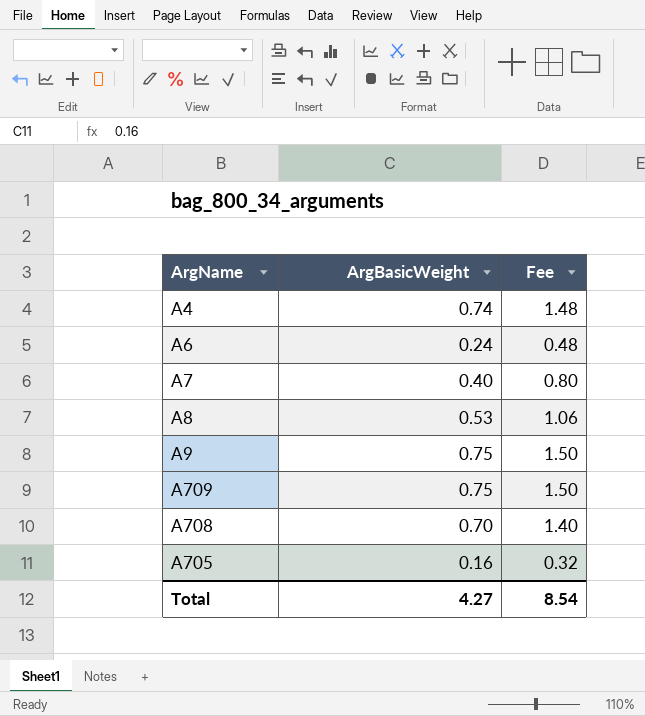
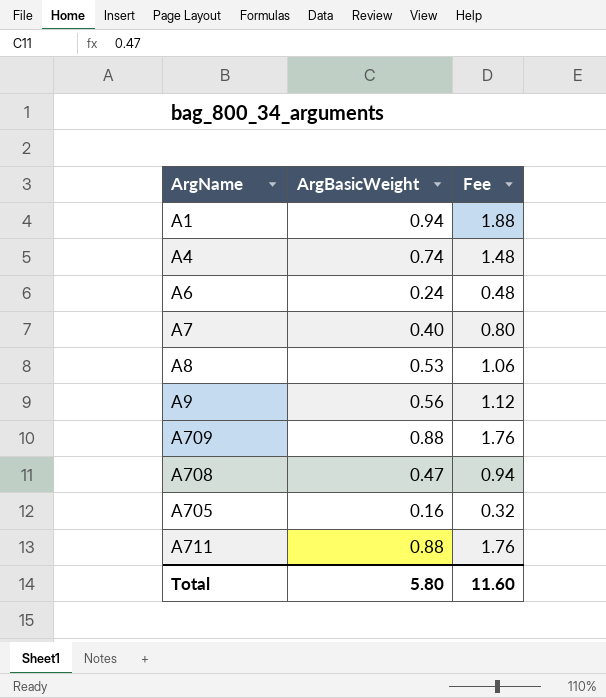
row A1: none -> 0.94 | 1.88
A9 | ArgBasicWeight: 0.75 -> 0.56
A9 | Fee: 1.50 -> 1.12
A709 | ArgBasicWeight: 0.75 -> 0.88
A709 | Fee: 1.50 -> 1.76
A708 | ArgBasicWeight: 0.70 -> 0.47
A708 | Fee: 1.40 -> 0.94
row A711: none -> 0.88 | 1.76
Total | ArgBasicWeight: 4.27 -> 5.80
Total | Fee: 8.54 -> 11.60

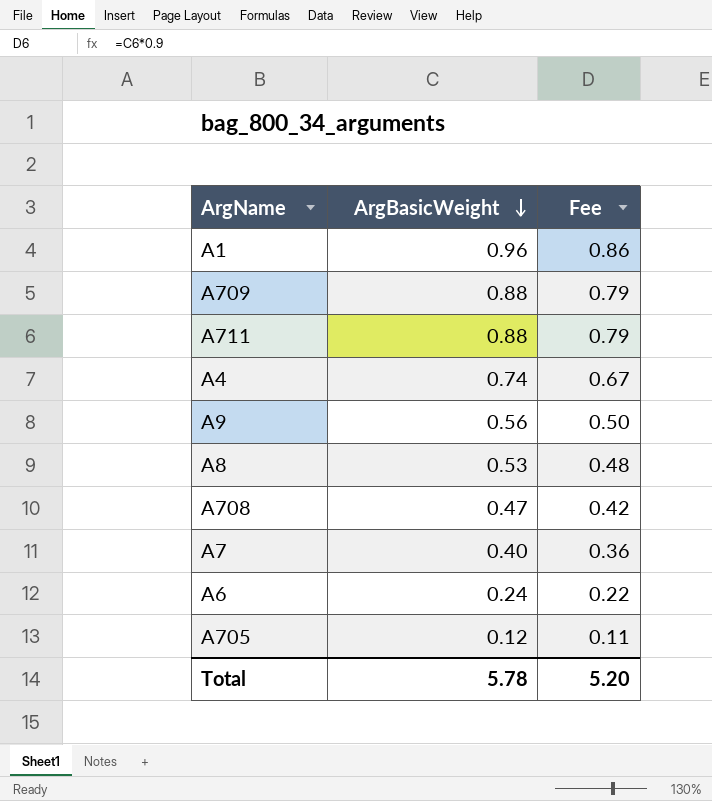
row order: none -> ArgBasicWeight descending
column Fee | formula: [ArgBasicWeight] * 2 -> [ArgBasicWeight] * 0.9
A1 | ArgBasicWeight: 0.94 -> 0.96
A705 | ArgBasicWeight: 0.16 -> 0.12
Total | ArgBasicWeight: 5.80 -> 5.78
Total | Fee: 11.60 -> 5.20

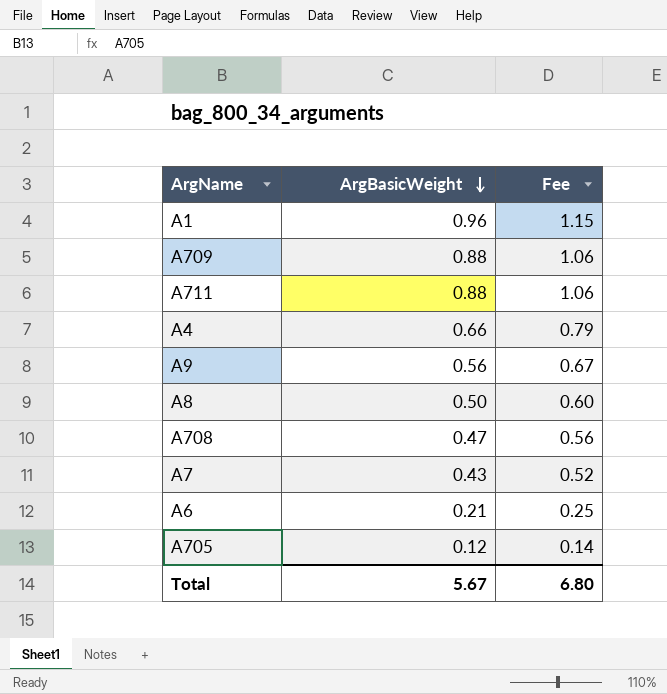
column Fee | formula: [ArgBasicWeight] * 0.9 -> [ArgBasicWeight] * 1.2
A4 | ArgBasicWeight: 0.74 -> 0.66
A8 | ArgBasicWeight: 0.53 -> 0.50
A7 | ArgBasicWeight: 0.40 -> 0.43
A6 | ArgBasicWeight: 0.24 -> 0.21
Total | ArgBasicWeight: 5.78 -> 5.67
Total | Fee: 5.20 -> 6.80

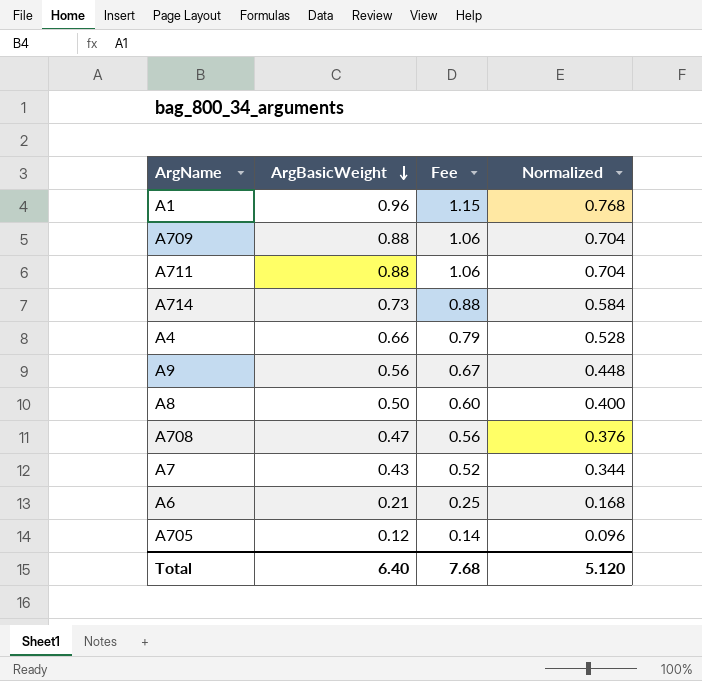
column Normalized | formula: none -> [ArgBasicWeight] * 0.8
row A714: none -> 0.73 | 0.88 | 0.584
Total | ArgBasicWeight: 5.67 -> 6.40
Total | Fee: 6.80 -> 7.68

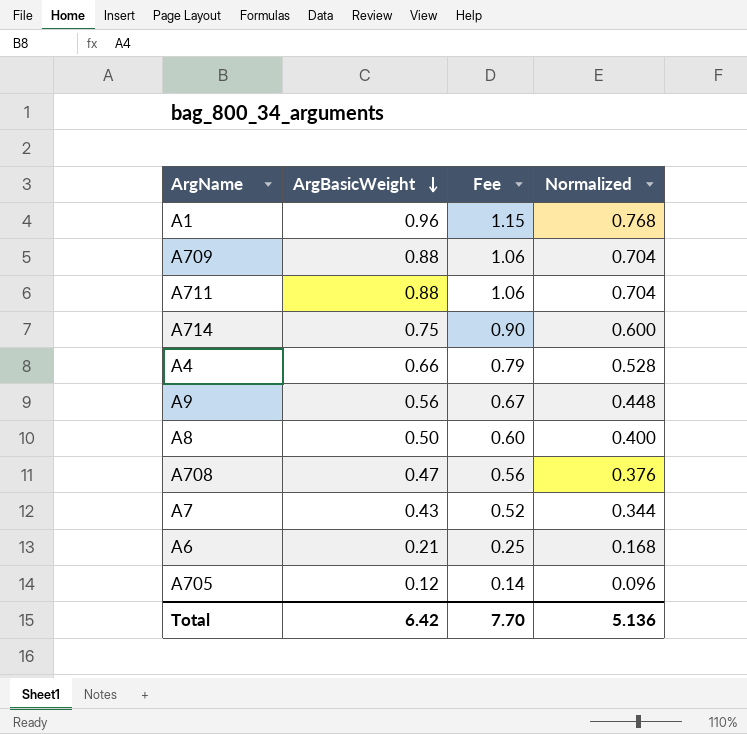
A714 | ArgBasicWeight: 0.73 -> 0.75
A714 | Fee: 0.88 -> 0.90
A714 | Normalized: 0.584 -> 0.600
Total | ArgBasicWeight: 6.40 -> 6.42
Total | Fee: 7.68 -> 7.70
Total | Normalized: 5.120 -> 5.136

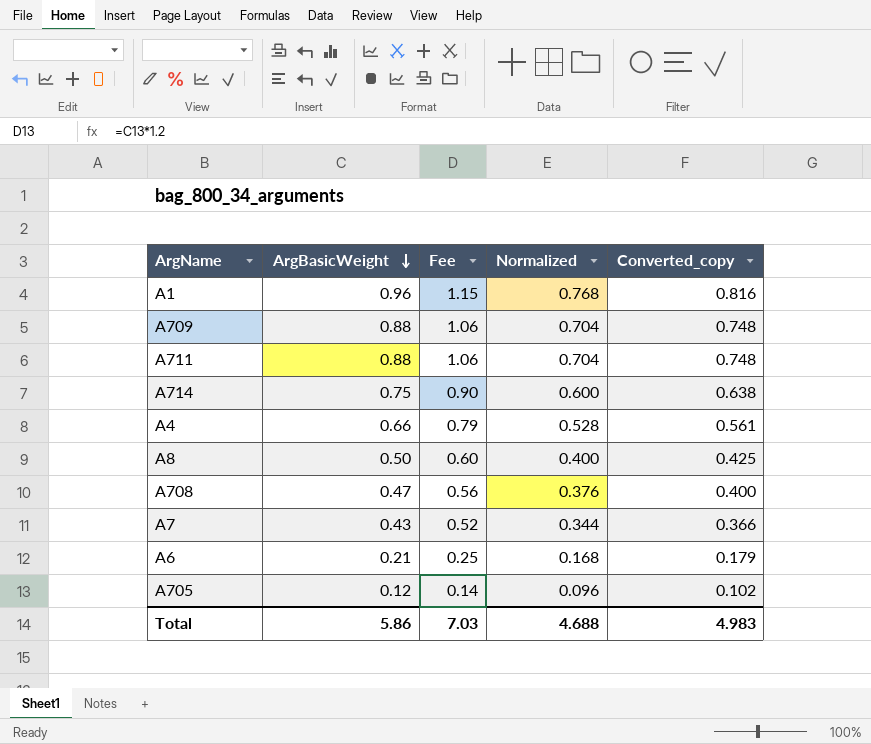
column Converted_copy | formula: none -> [ArgBasicWeight] * 0.85
row A9: 0.56 | 0.67 | 0.448 -> none
Total | ArgBasicWeight: 6.42 -> 5.86
Total | Fee: 7.70 -> 7.03
Total | Normalized: 5.136 -> 4.688

